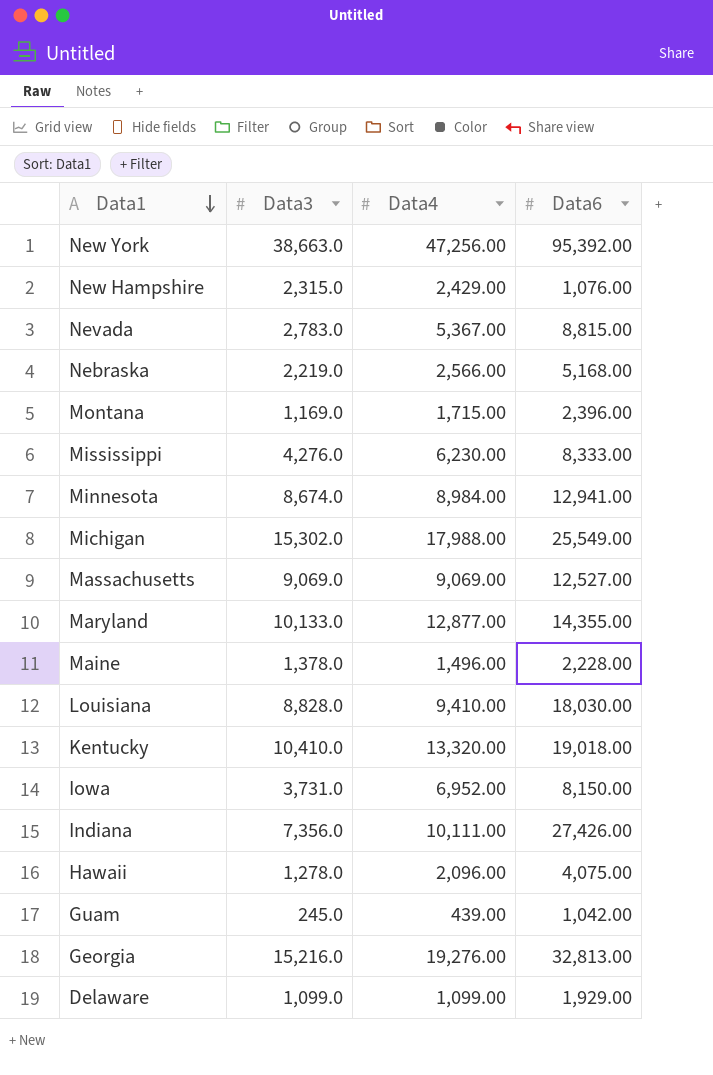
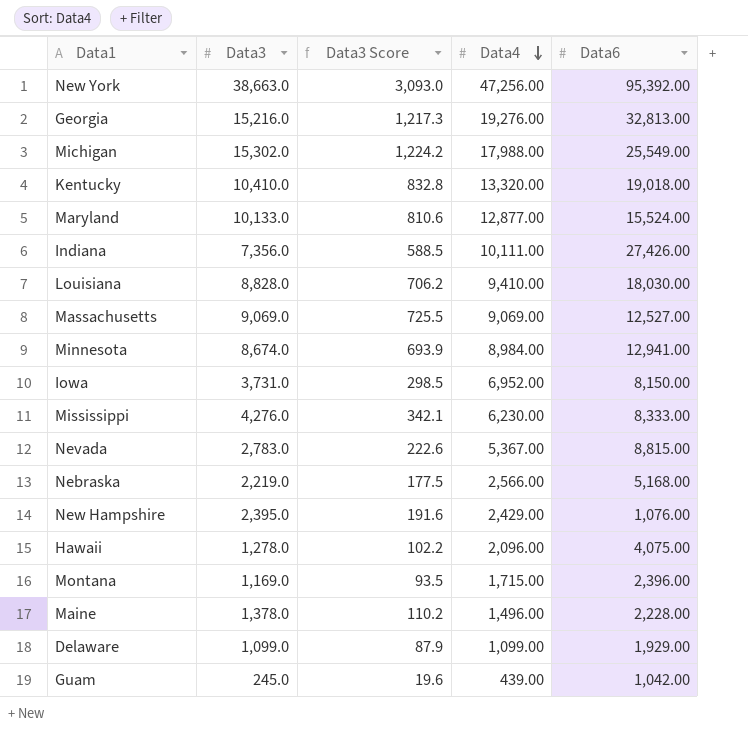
row order: Data1 descending -> Data4 descending
column Data3 Score | formula: none -> [Data3] * 0.08
Maryland | Data6: 14,355.00 -> 15,524.00
New Hampshire | Data3: 2,315.0 -> 2,395.0

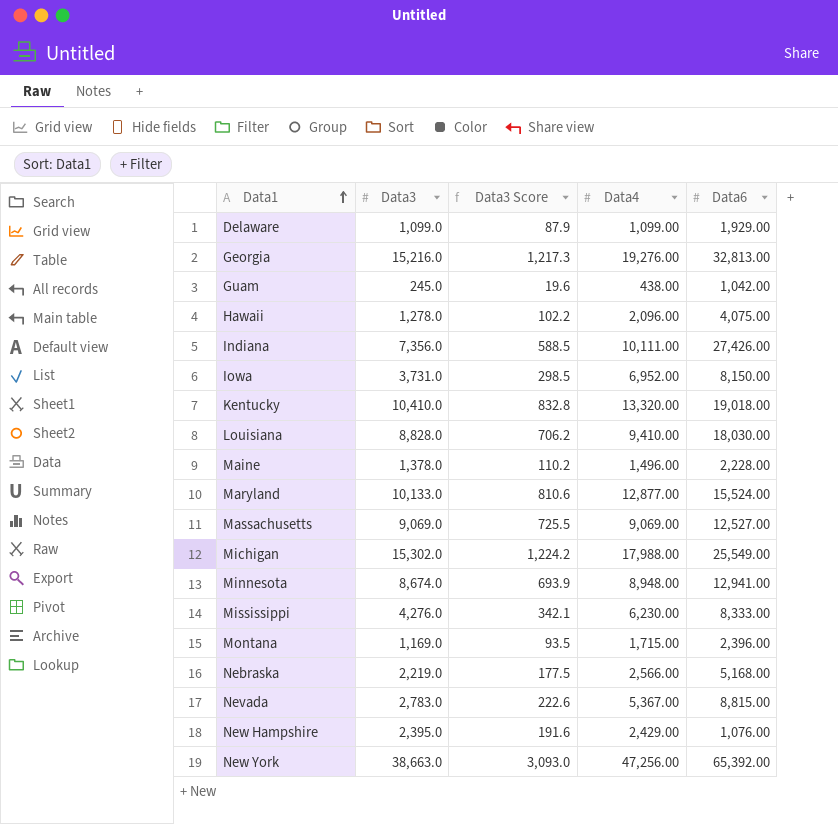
row order: Data4 descending -> Data1 ascending
Guam | Data4: 439.00 -> 438.00
Minnesota | Data4: 8,984.00 -> 8,948.00
New York | Data6: 95,392.00 -> 65,392.00

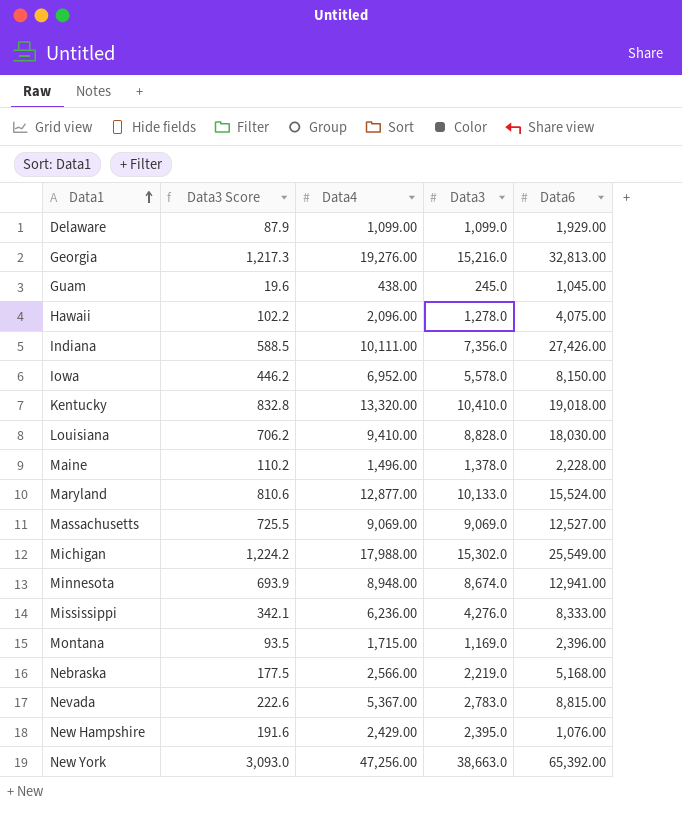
column Data3 | position: 2 -> 4
Guam | Data6: 1,042.00 -> 1,045.00
Iowa | Data3 Score: 298.5 -> 446.2
Iowa | Data3: 3,731.0 -> 5,578.0
Mississippi | Data4: 6,230.00 -> 6,236.00

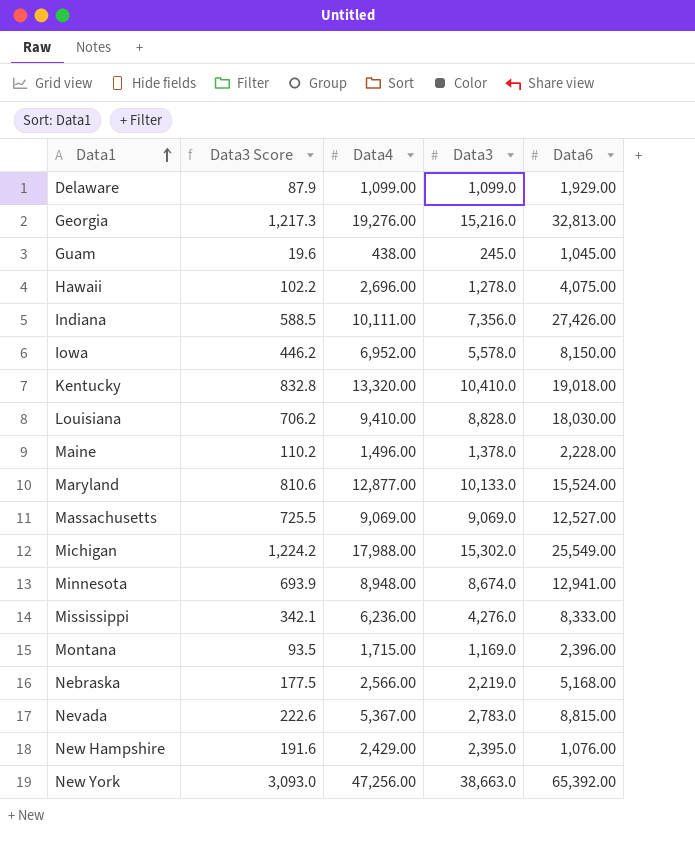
Hawaii | Data4: 2,096.00 -> 2,696.00

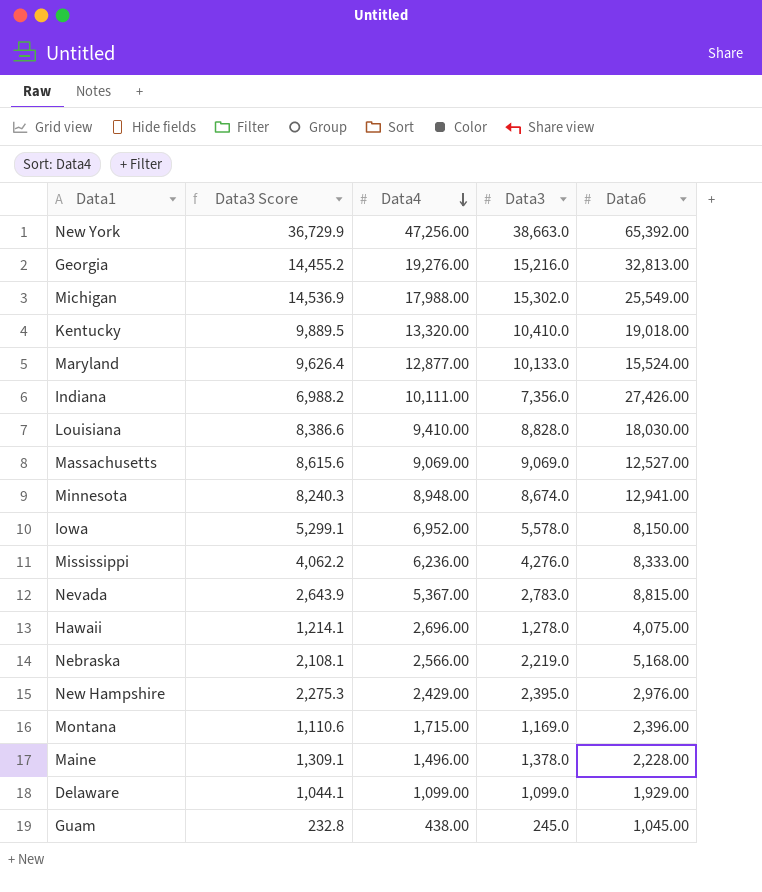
row order: Data1 ascending -> Data4 descending
column Data3 Score | formula: [Data3] * 0.08 -> [Data3] * 0.95
New Hampshire | Data6: 1,076.00 -> 2,976.00

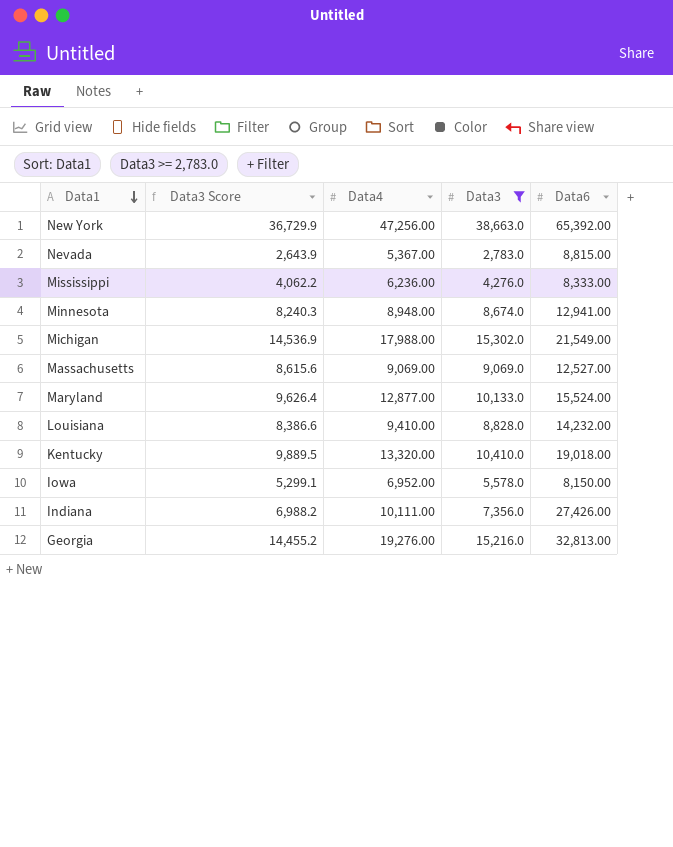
filter: none -> Data3 >= 2,783.0
row order: Data4 descending -> Data1 descending
Michigan | Data6: 25,549.00 -> 21,549.00
Louisiana | Data6: 18,030.00 -> 14,232.00

